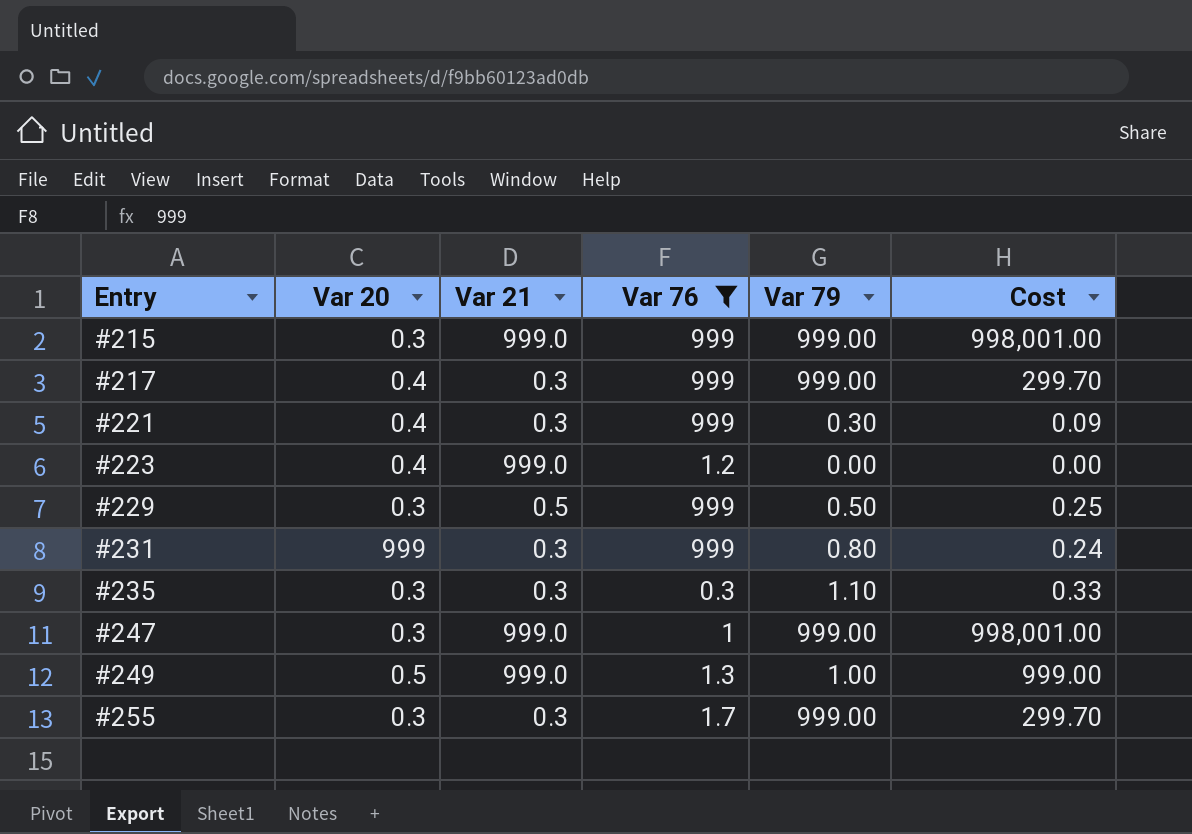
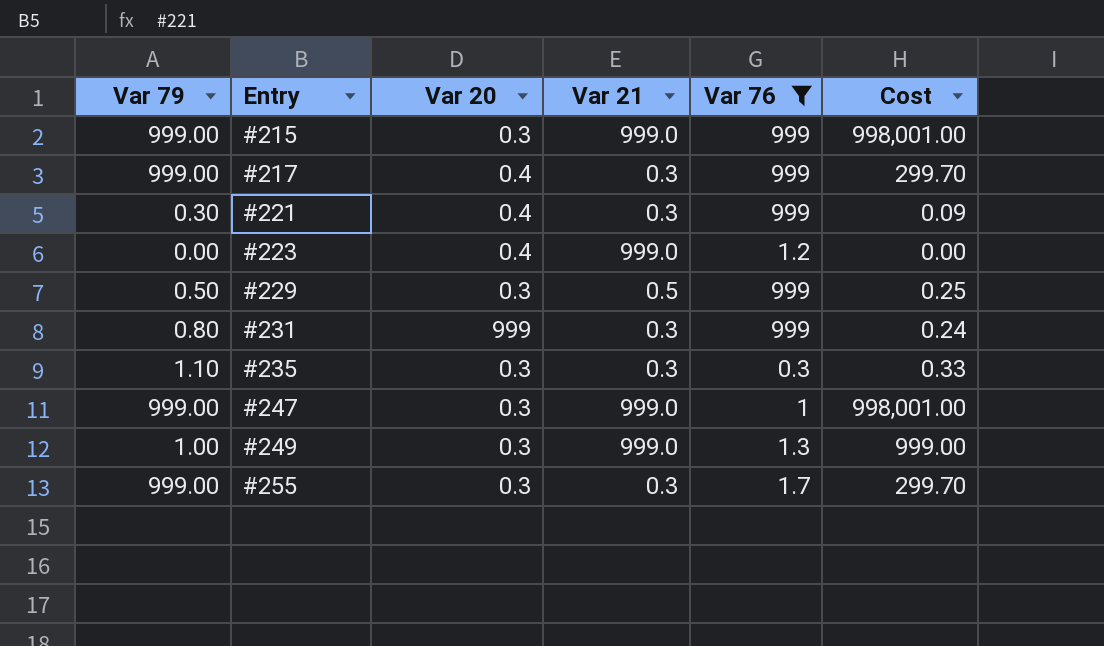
column Var 79 | position: 5 -> 1
#249 | Var 20: 0.5 -> 0.3

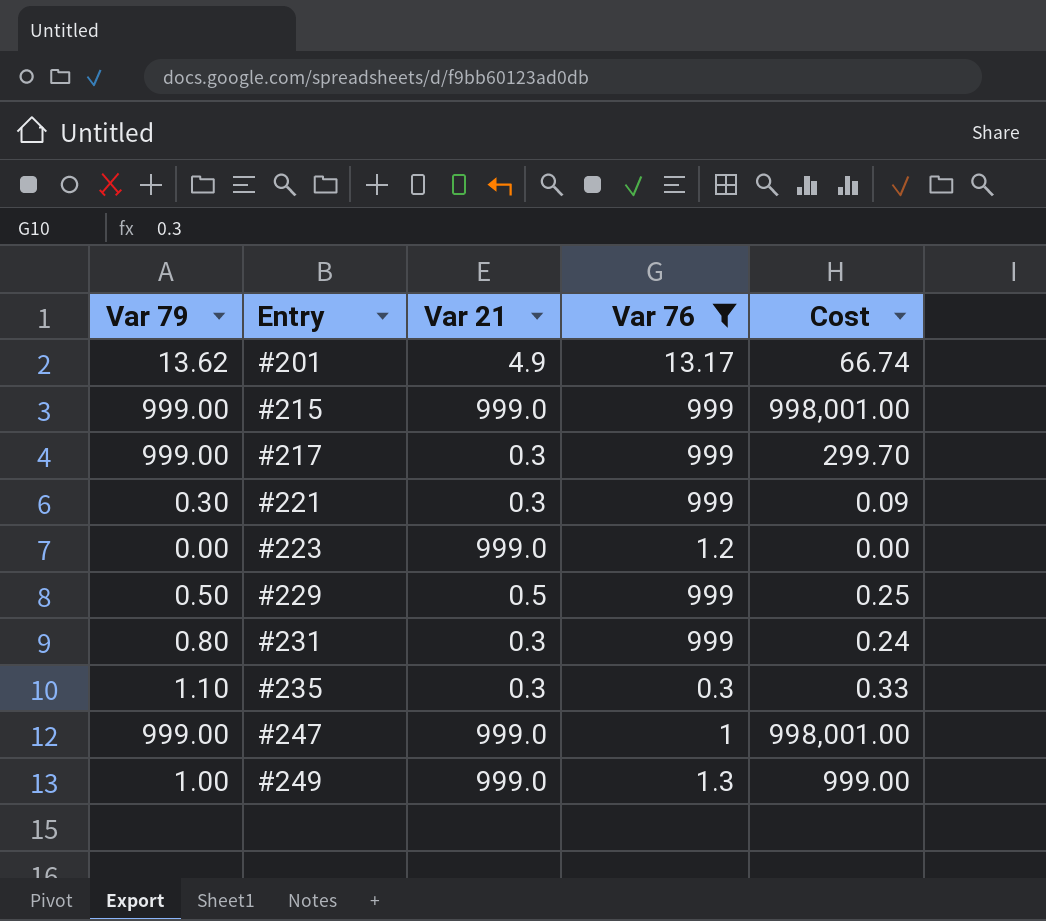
column Var 20 | position: 3 -> none
row #255: 999.00 | 0.3 | 0.3 | 1.7 | 299.70 -> none
row #201: none -> 13.62 | 4.9 | 13.17 | 66.74

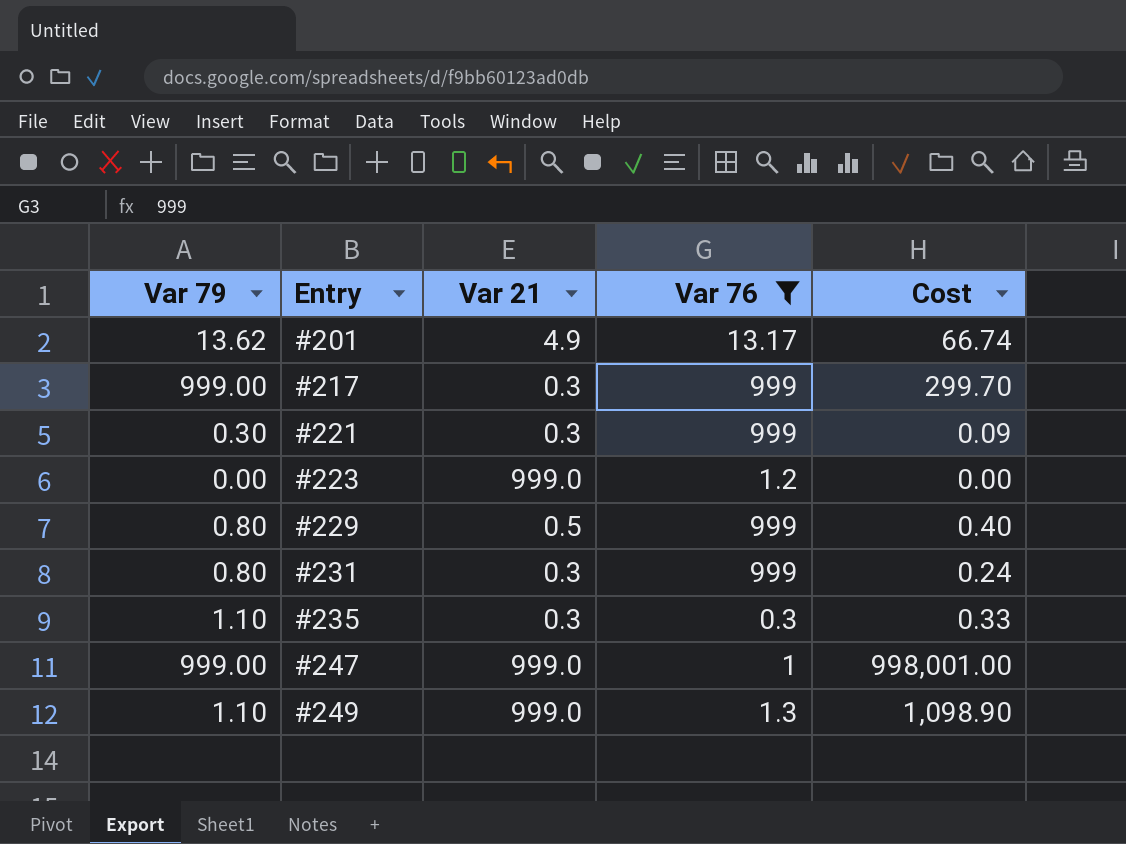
row #215: 999.00 | 999.0 | 999 | 998,001.00 -> none
#229 | Var 79: 0.50 -> 0.80
#229 | Cost: 0.25 -> 0.40
#249 | Var 79: 1.00 -> 1.10
#249 | Cost: 999.00 -> 1,098.90

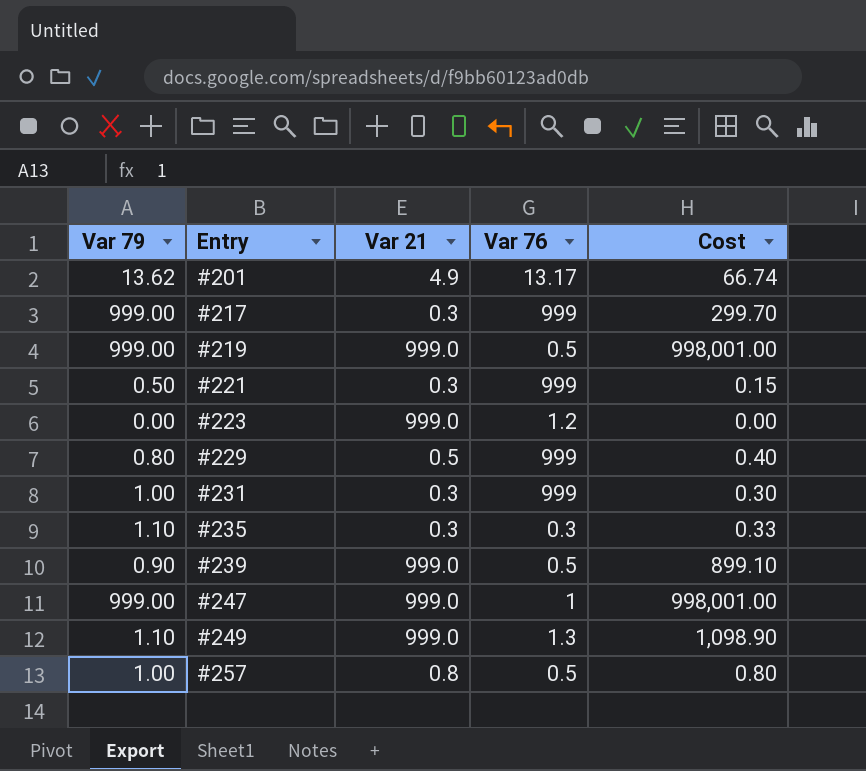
filter: Var 76 != 0.5 -> none
#221 | Var 79: 0.30 -> 0.50
#221 | Cost: 0.09 -> 0.15
#231 | Var 79: 0.80 -> 1.00
#231 | Cost: 0.24 -> 0.30

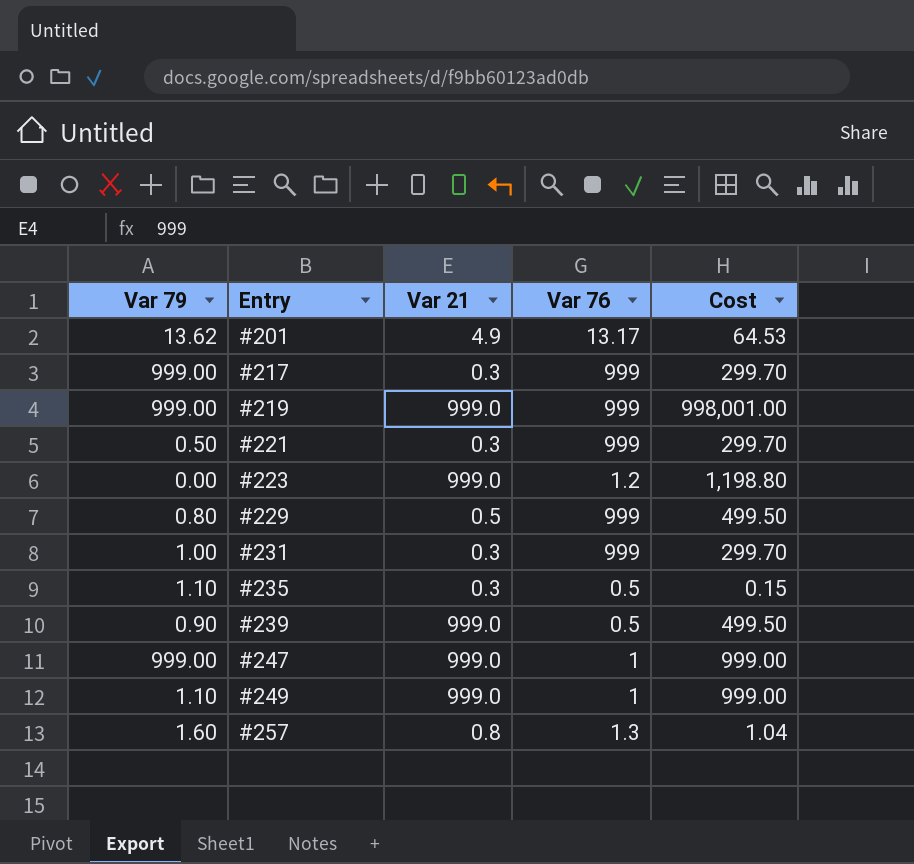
column Cost | formula: [Var 79] * [Var 21] -> [Var 21] * [Var 76]
#219 | Var 76: 0.5 -> 999
#235 | Var 76: 0.3 -> 0.5
#249 | Var 76: 1.3 -> 1
#257 | Var 79: 1.00 -> 1.60
#257 | Var 76: 0.5 -> 1.3

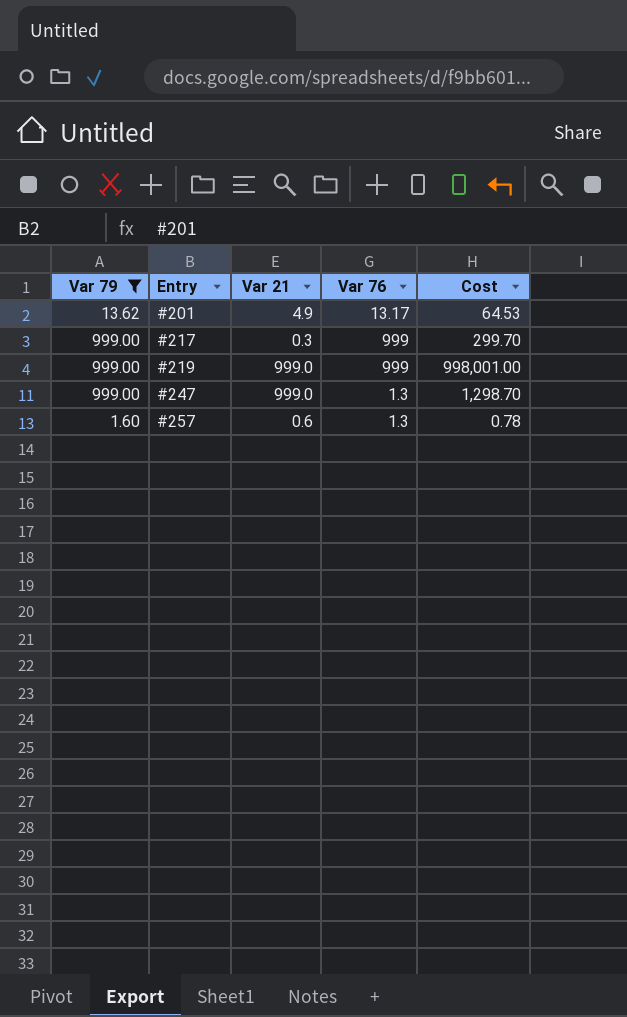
filter: none -> Var 79 >= 1.60
#247 | Var 76: 1 -> 1.3
#247 | Cost: 999.00 -> 1,298.70
#257 | Var 21: 0.8 -> 0.6
#257 | Cost: 1.04 -> 0.78

